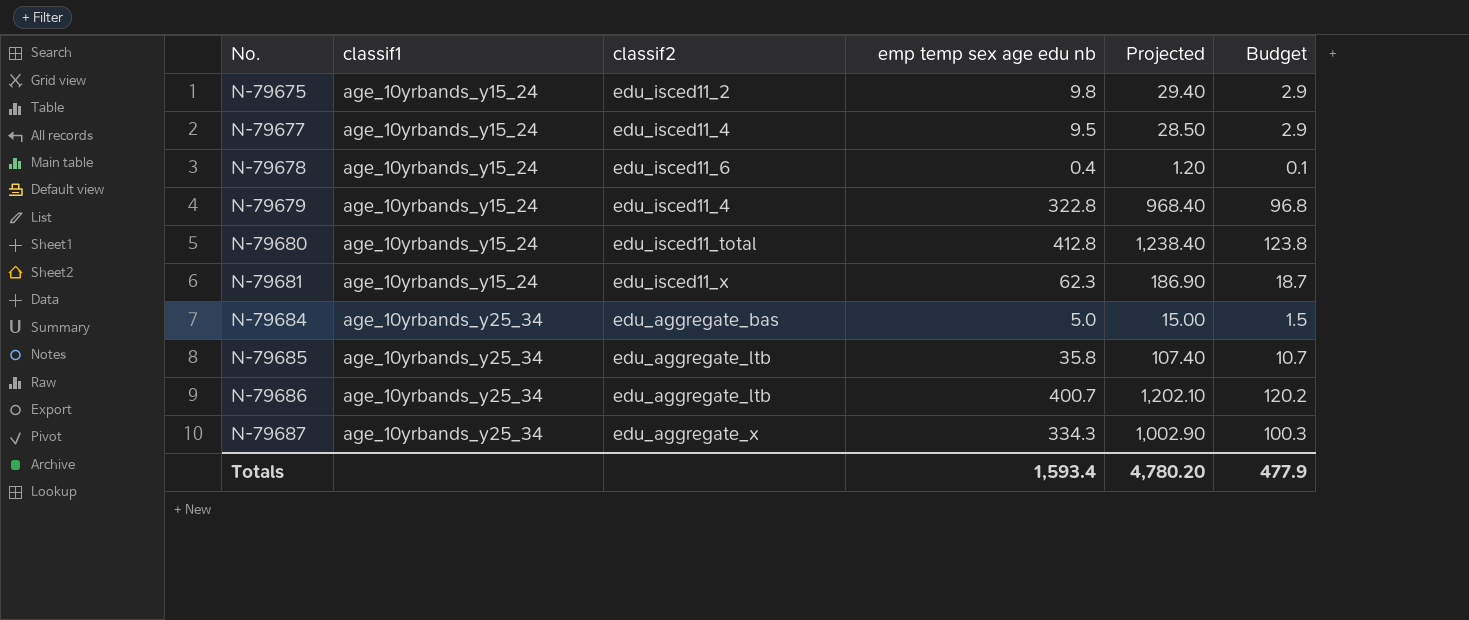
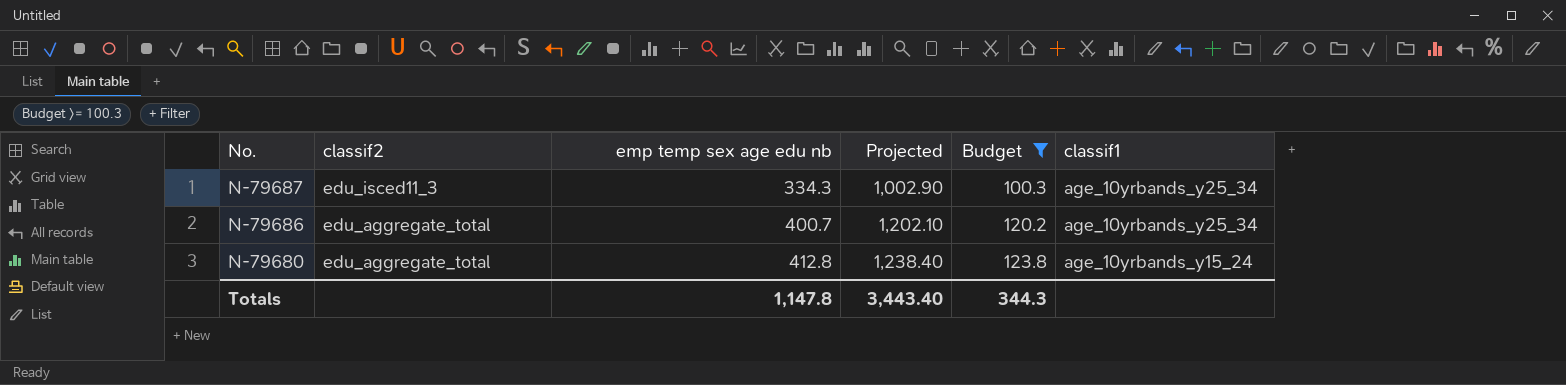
filter: none -> Budget >= 100.3
row order: No. ascending -> No. descending
column classif1 | position: 2 -> 6
N-79687 | classif2: edu_aggregate_x -> edu_isced11_3
N-79686 | classif2: edu_aggregate_ltb -> edu_aggregate_total
N-79680 | classif2: edu_isced11_total -> edu_aggregate_total
Totals | emp temp sex age edu nb: 1,593.4 -> 1,147.8
Totals | Projected: 4,780.20 -> 3,443.40
Totals | Budget: 477.9 -> 344.3

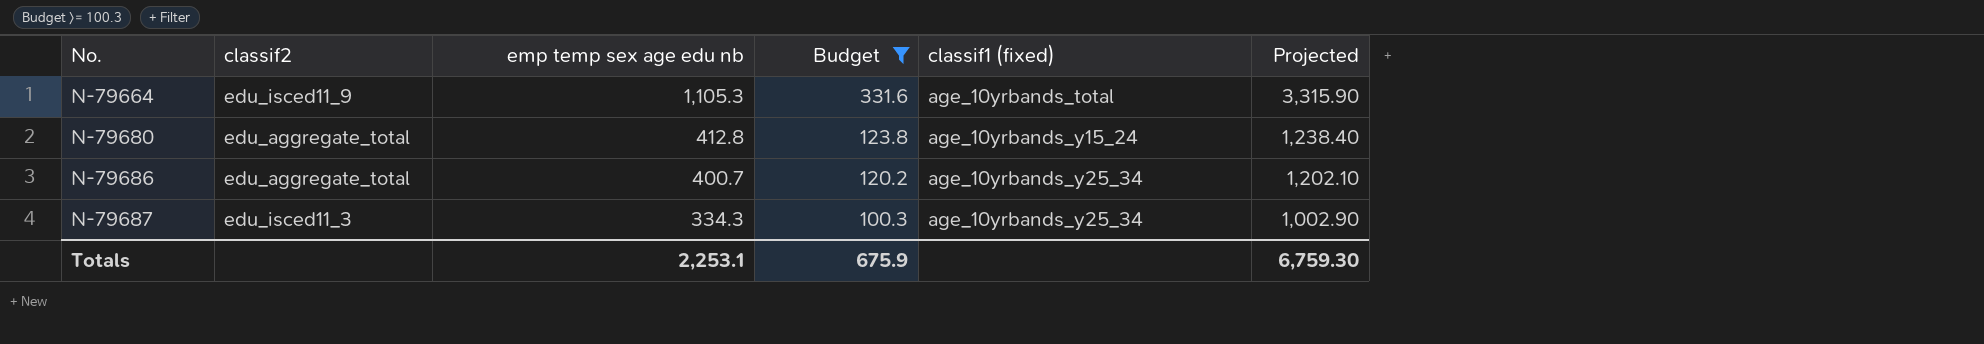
row order: No. descending -> No. ascending
column name: classif1 -> classif1 (fixed)
column Projected | position: 4 -> 6
row N-79664: none -> edu_isced11_9 | 1,105.3 | 331.6 | age_10yrbands_total | 3,315.90
Totals | emp temp sex age edu nb: 1,147.8 -> 2,253.1
Totals | Budget: 344.3 -> 675.9
Totals | Projected: 3,443.40 -> 6,759.30

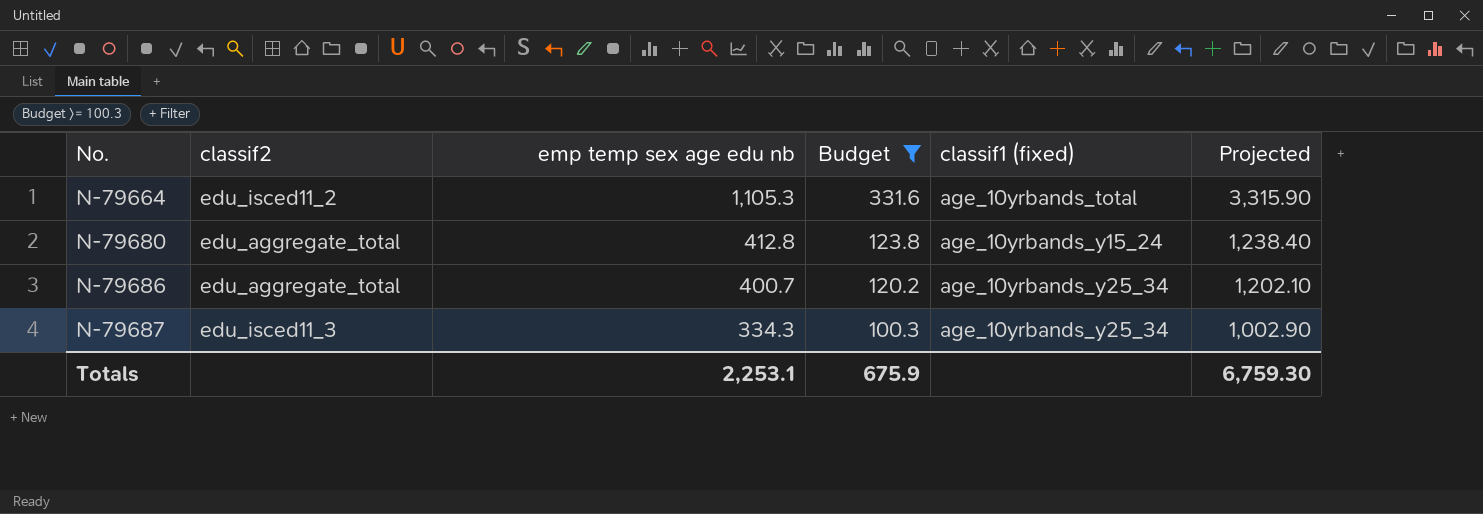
N-79664 | classif2: edu_isced11_9 -> edu_isced11_2

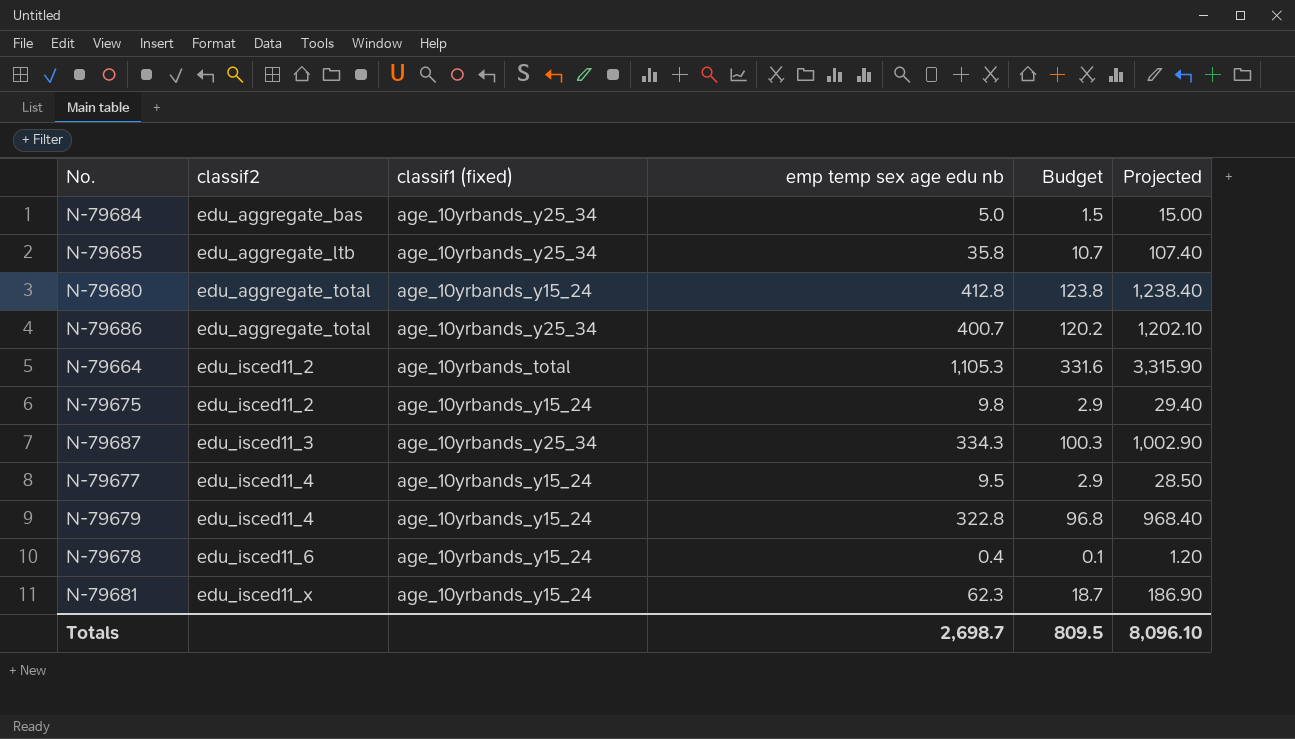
filter: Budget >= 100.3 -> none
row order: No. ascending -> classif2 ascending
column classif1 (fixed) | position: 5 -> 3
Totals | emp temp sex age edu nb: 2,253.1 -> 2,698.7
Totals | Budget: 675.9 -> 809.5
Totals | Projected: 6,759.30 -> 8,096.10

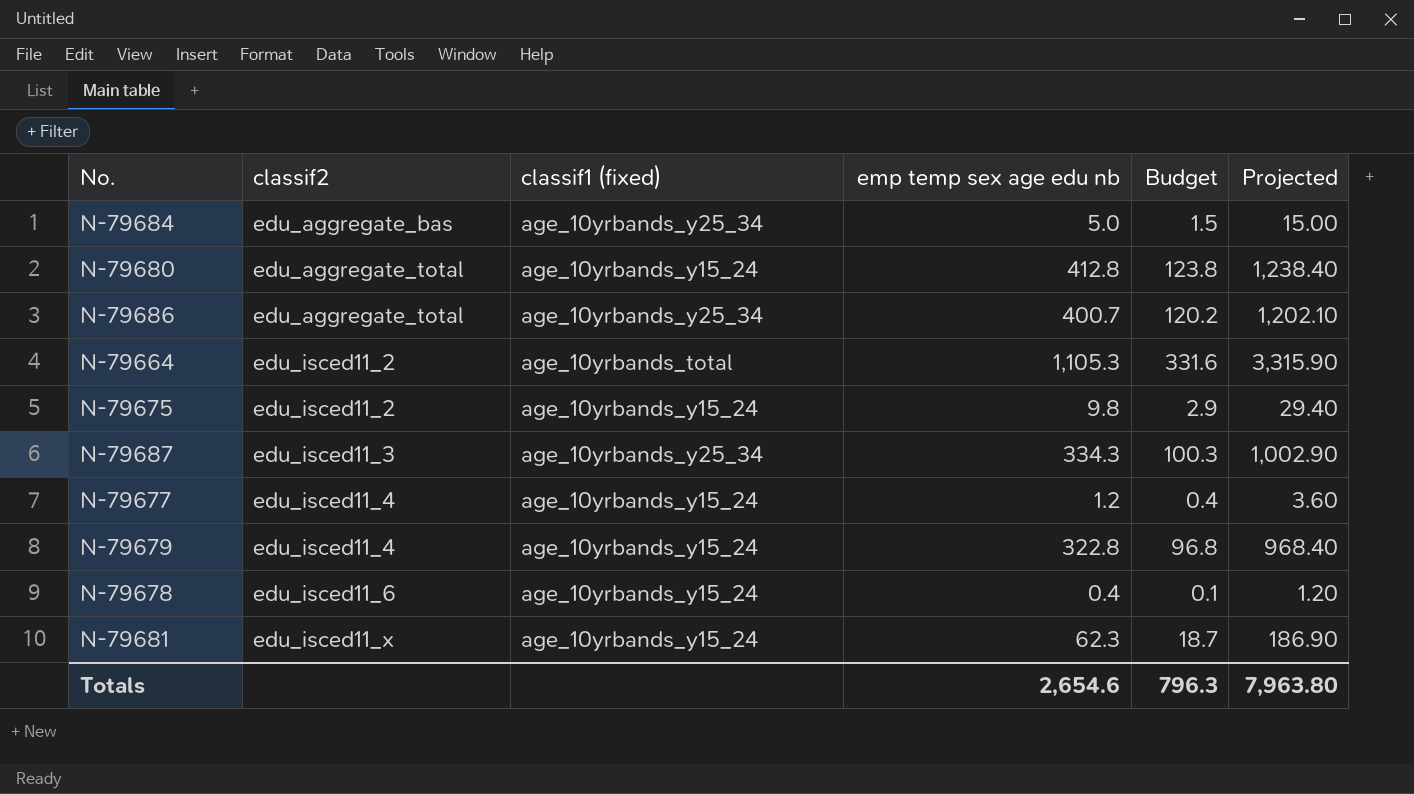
row N-79685: edu_aggregate_ltb | age_10yrbands_y25_34 | 35.8 | 10.7 | 107.40 -> none
N-79677 | emp temp sex age edu nb: 9.5 -> 1.2
N-79677 | Budget: 2.9 -> 0.4
N-79677 | Projected: 28.50 -> 3.60
Totals | emp temp sex age edu nb: 2,698.7 -> 2,654.6
Totals | Budget: 809.5 -> 796.3
Totals | Projected: 8,096.10 -> 7,963.80

